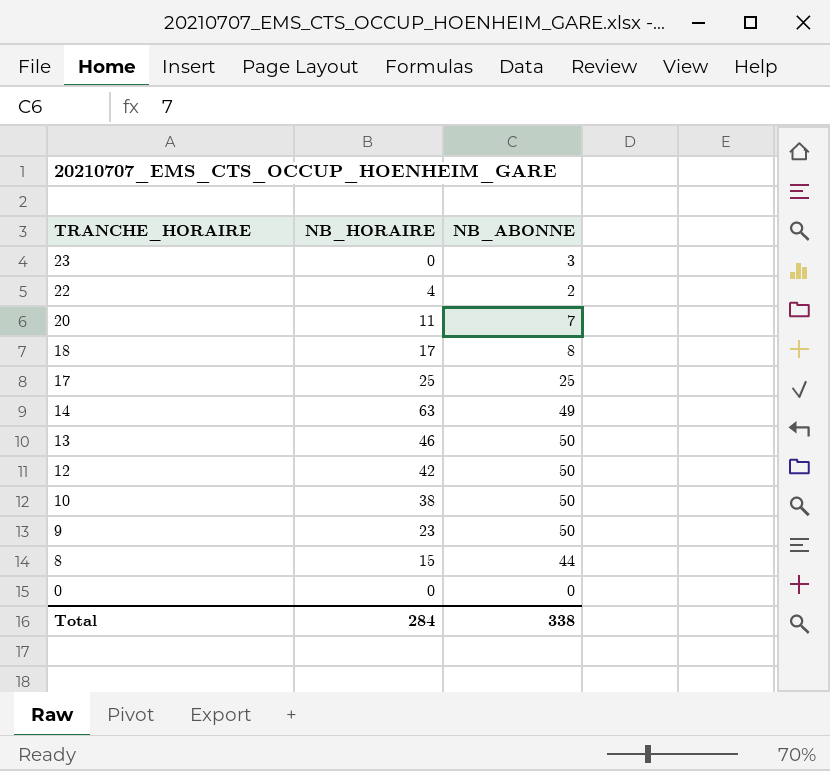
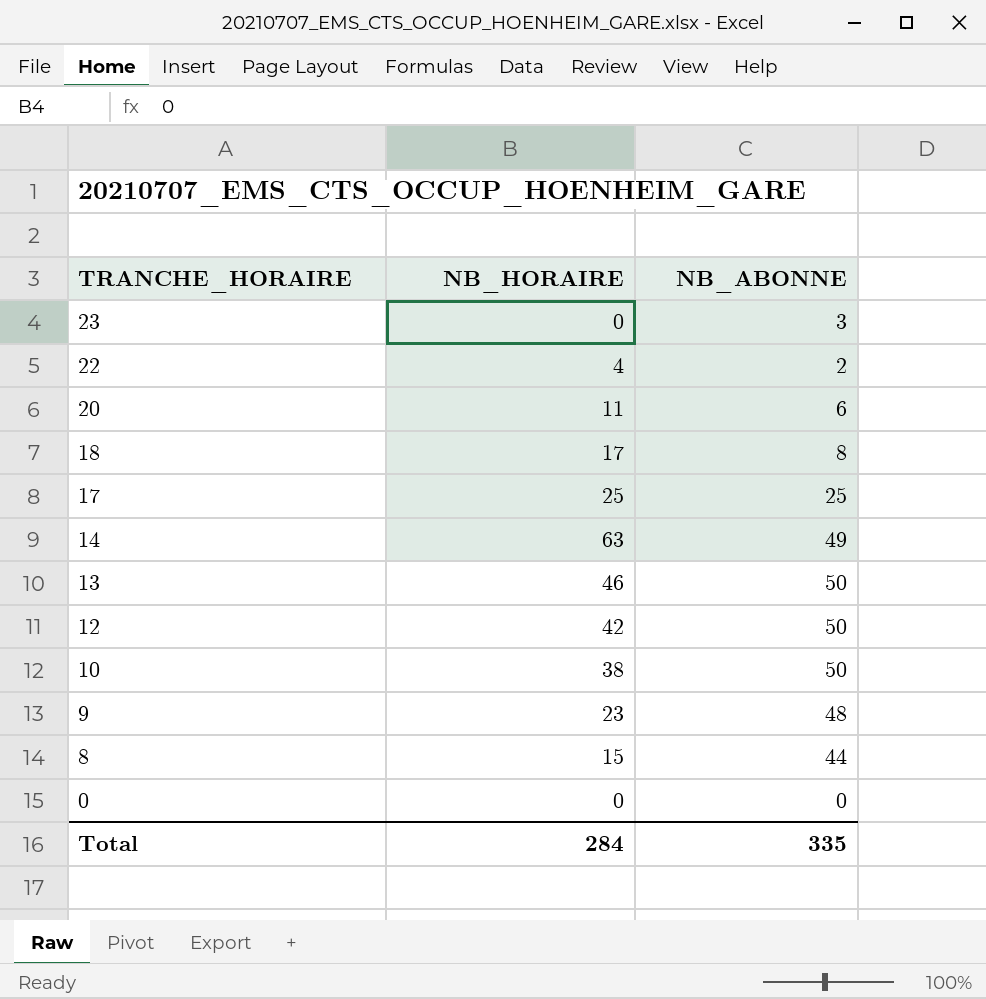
20 | NB_ABONNE: 7 -> 6
9 | NB_ABONNE: 50 -> 48
Total | NB_ABONNE: 338 -> 335

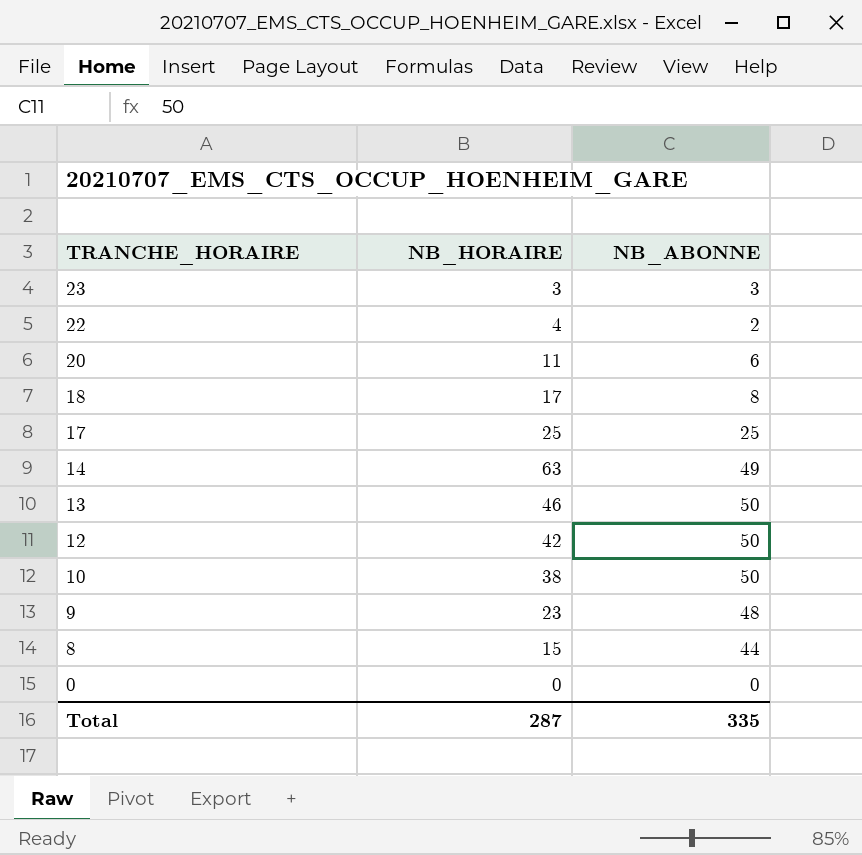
23 | NB_HORAIRE: 0 -> 3
Total | NB_HORAIRE: 284 -> 287

